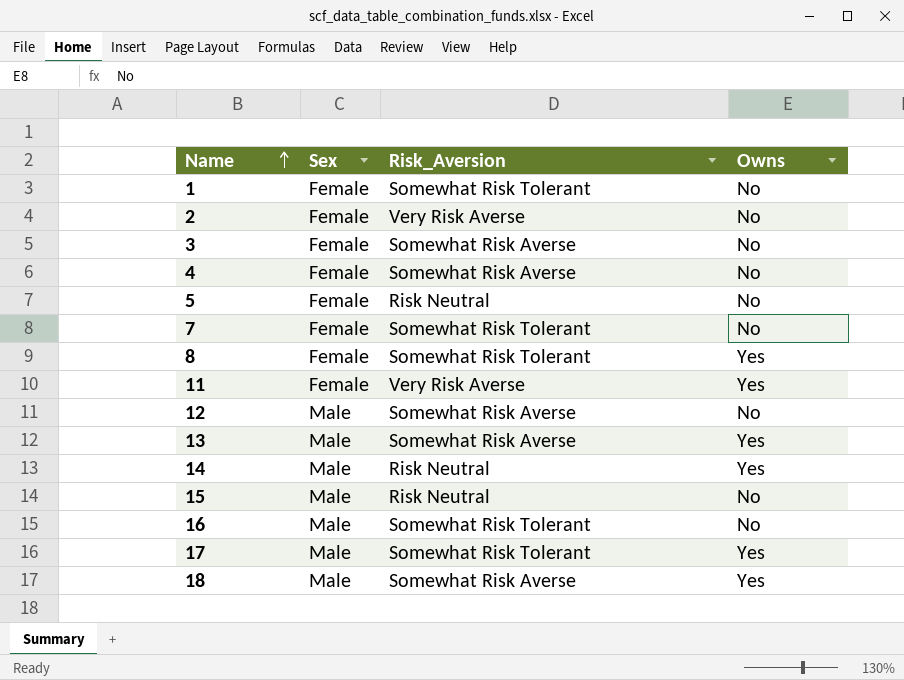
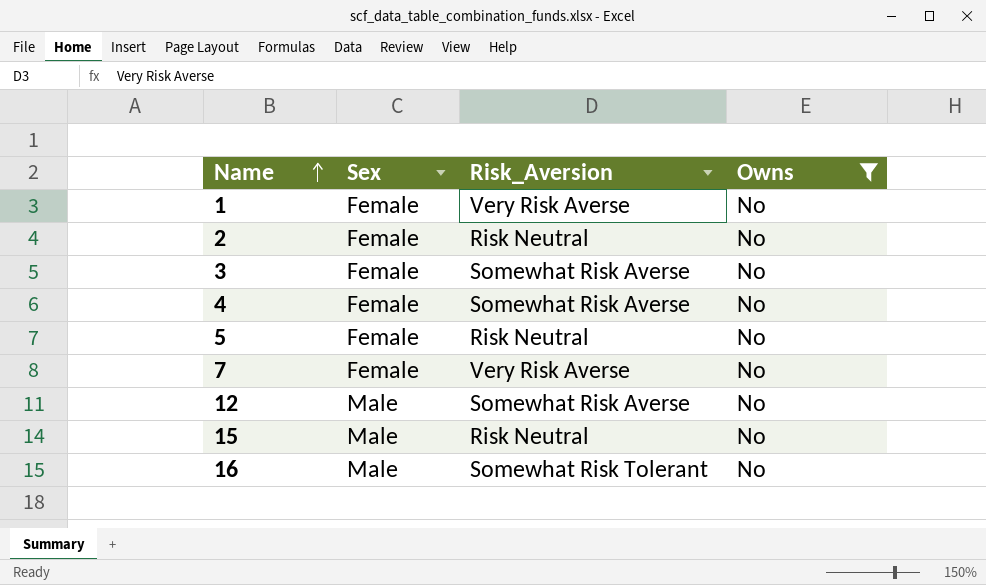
filter: none -> Owns = No
1 | Risk_Aversion: Somewhat Risk Tolerant -> Very Risk Averse
2 | Risk_Aversion: Very Risk Averse -> Risk Neutral
7 | Risk_Aversion: Somewhat Risk Tolerant -> Very Risk Averse

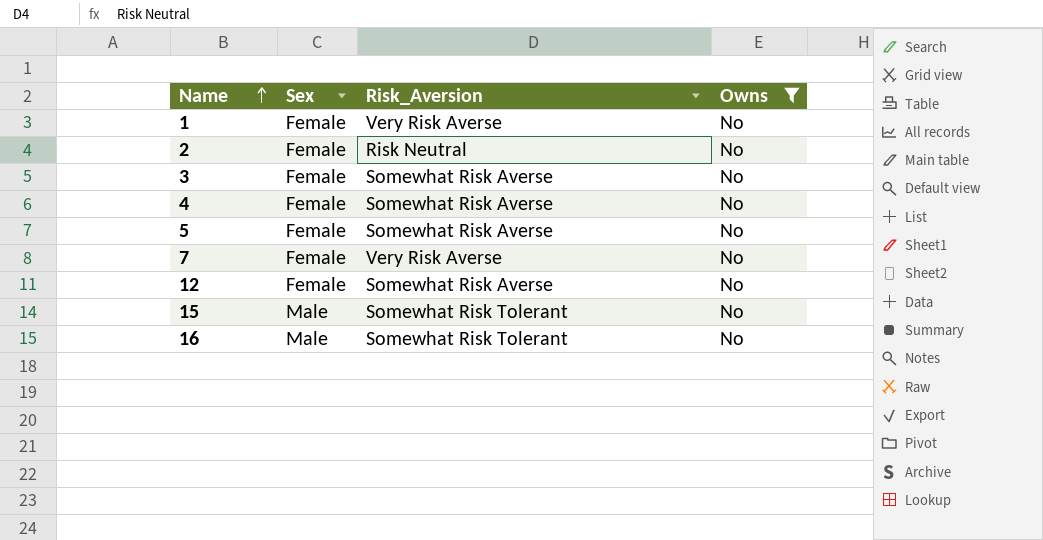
5 | Risk_Aversion: Risk Neutral -> Somewhat Risk Averse
12 | Sex: Male -> Female
15 | Risk_Aversion: Risk Neutral -> Somewhat Risk Tolerant

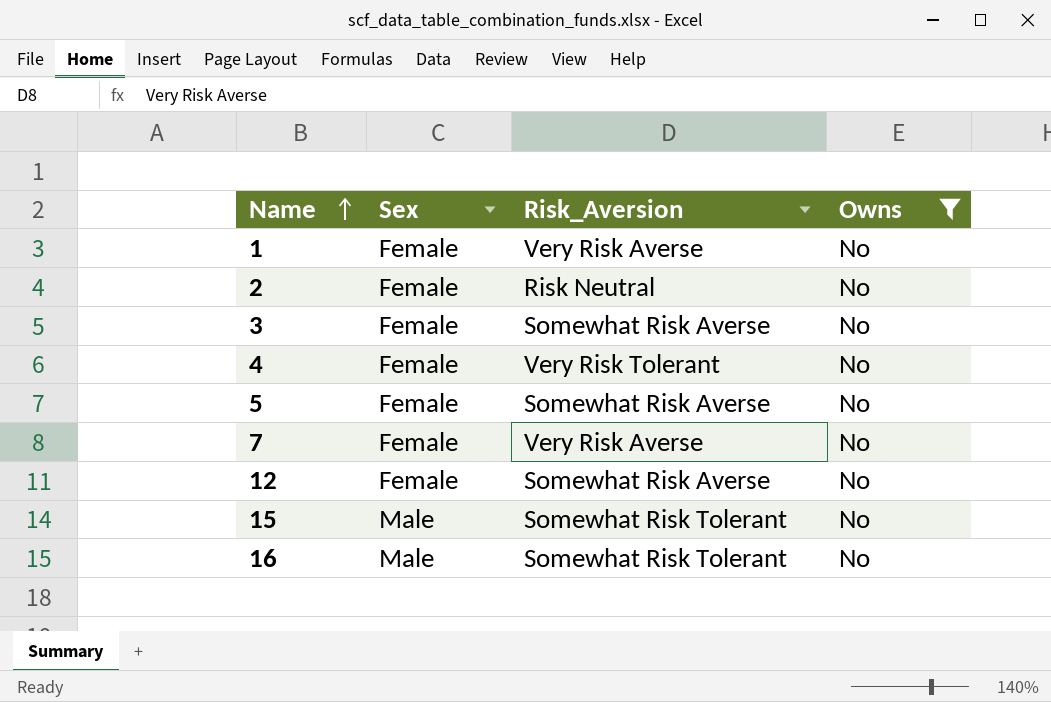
4 | Risk_Aversion: Somewhat Risk Averse -> Very Risk Tolerant

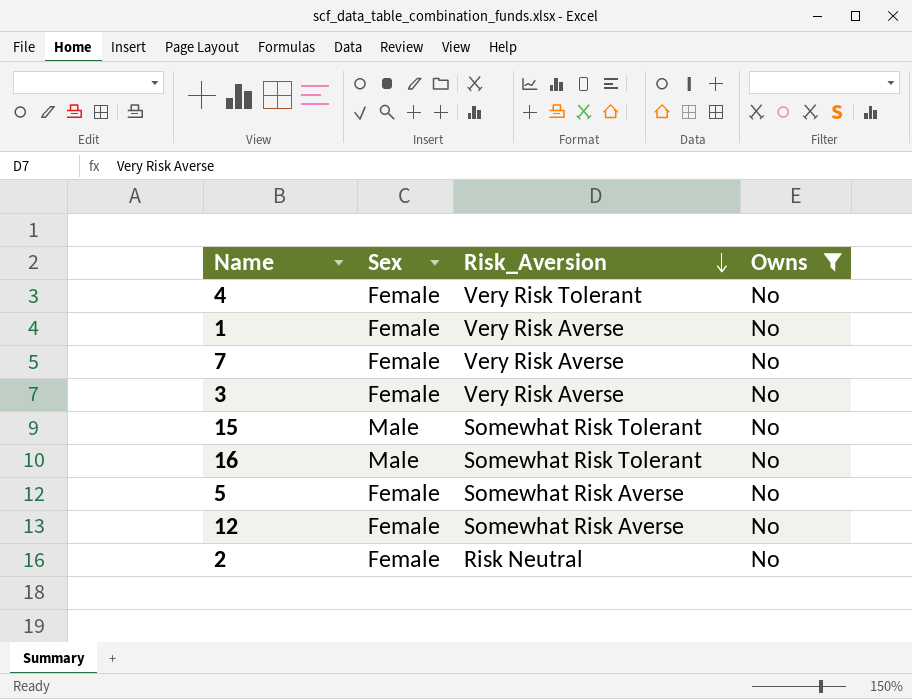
row order: Name ascending -> Risk_Aversion descending
3 | Risk_Aversion: Somewhat Risk Averse -> Very Risk Averse

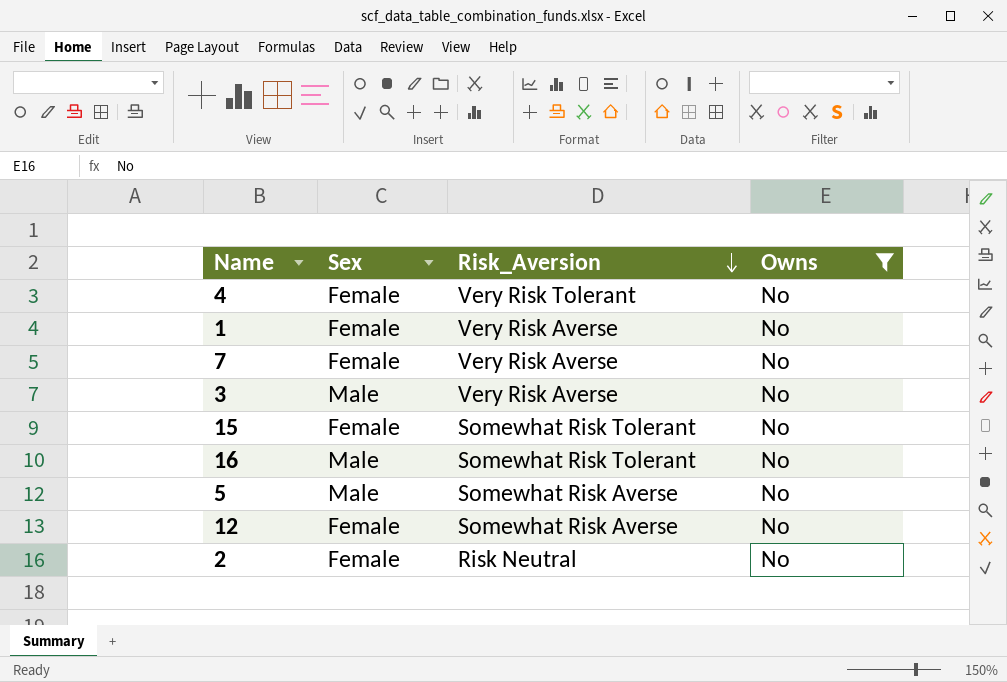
3 | Sex: Female -> Male
15 | Sex: Male -> Female
5 | Sex: Female -> Male

